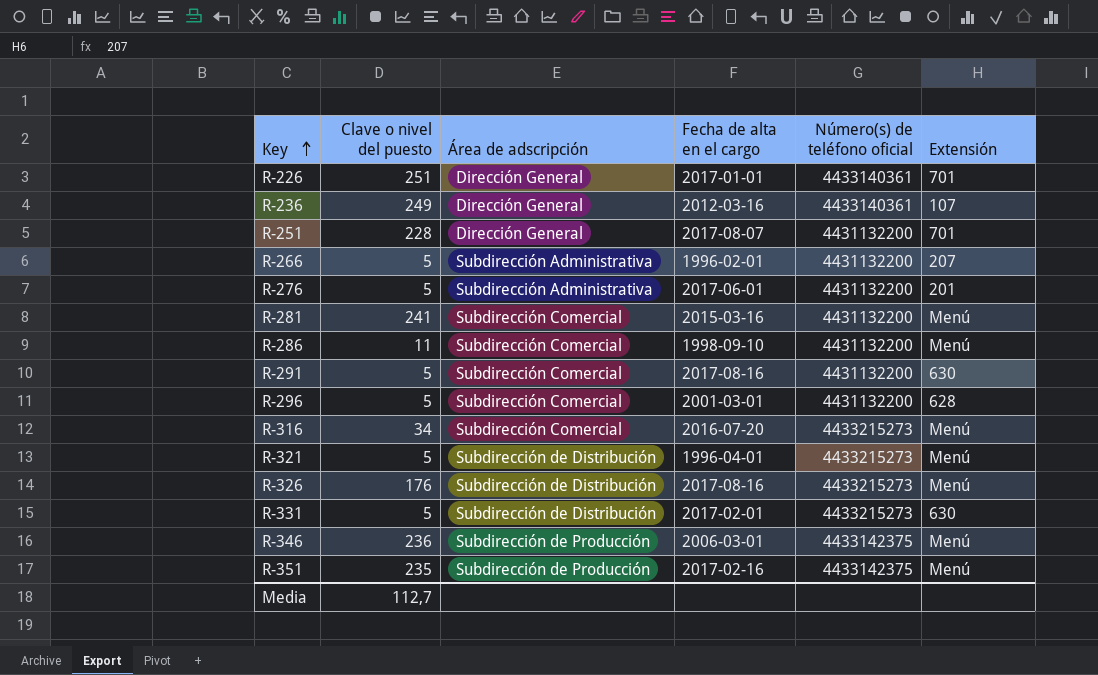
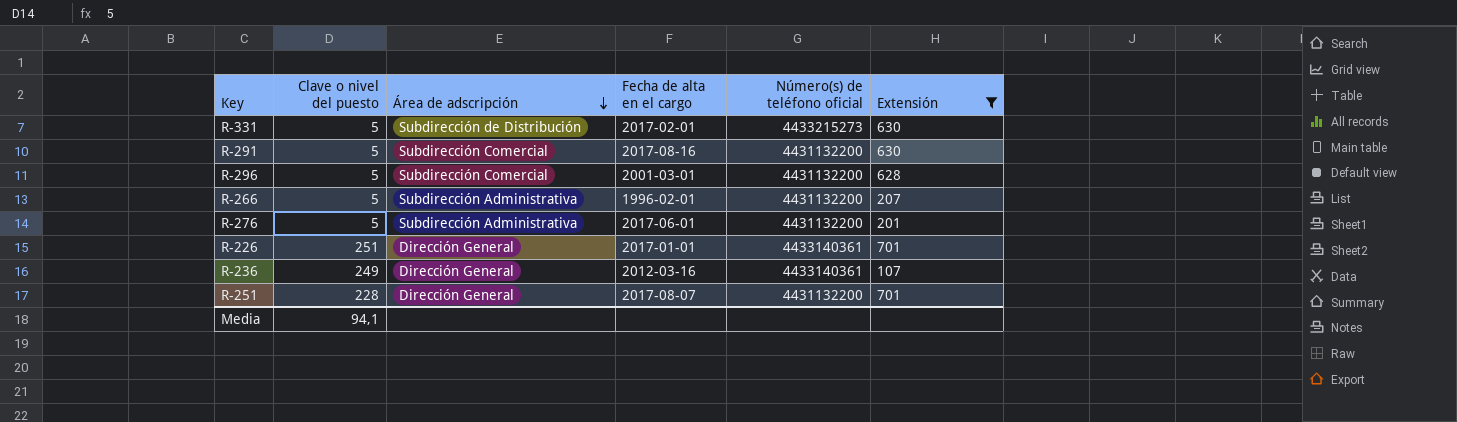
filter: none -> Extensión != Menú
row order: Key ascending -> Área de adscripción descending
Media | Clave o nivel del puesto: 112,7 -> 94,1

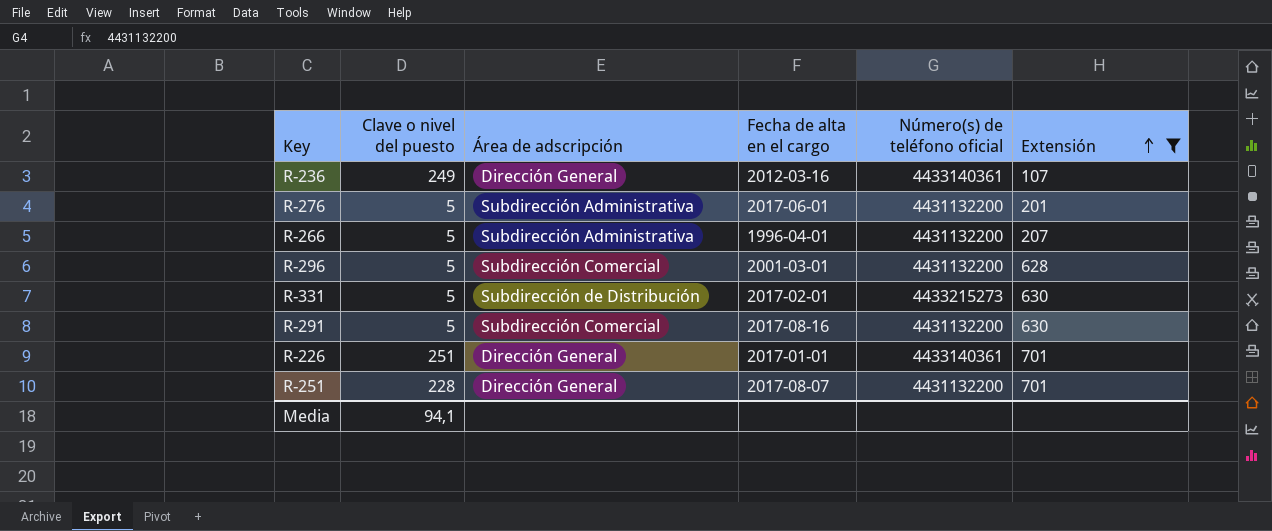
row order: Área de adscripción descending -> Extensión ascending
R-266 | Fecha de alta en el cargo: 1996-02-01 -> 1996-04-01

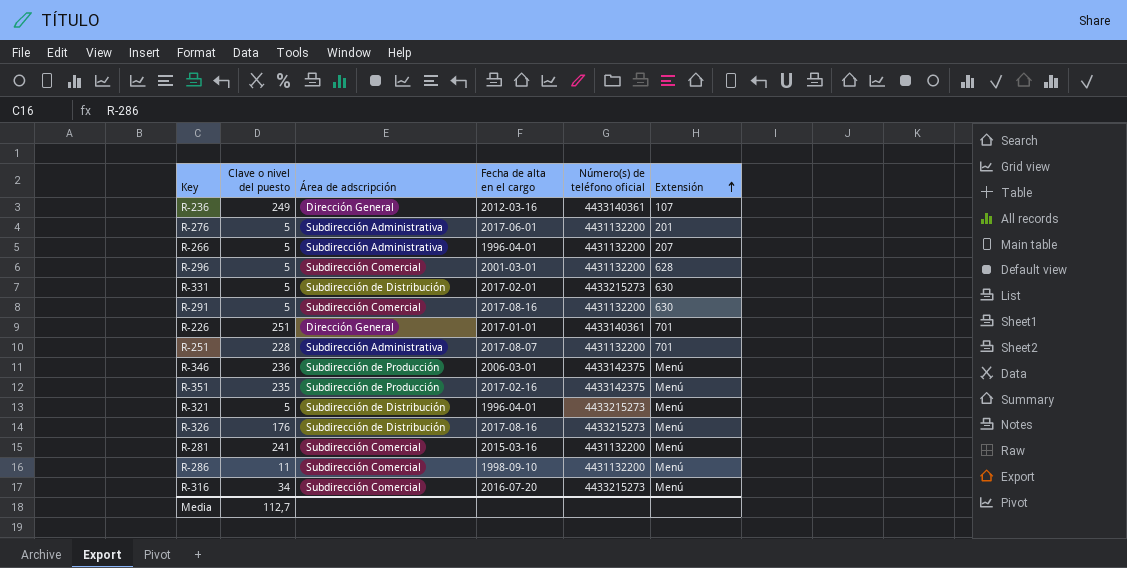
filter: Extensión != Menú -> none
R-251 | Área de adscripción: Dirección General -> Subdirección Administrativa
Media | Clave o nivel del puesto: 94,1 -> 112,7

